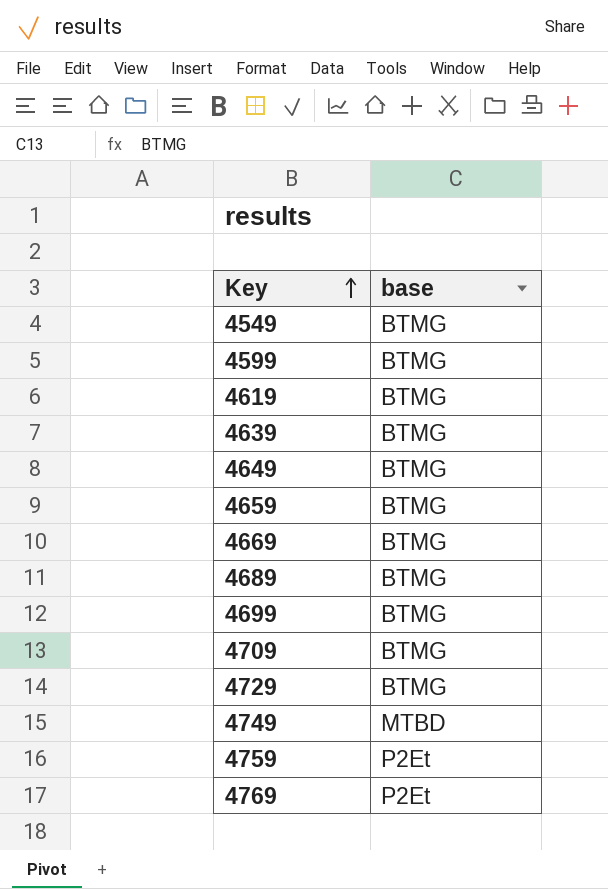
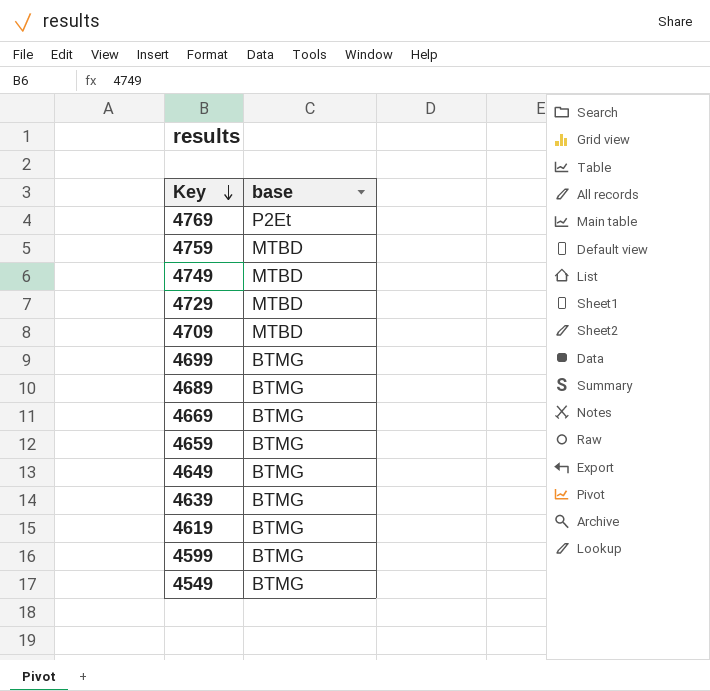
row order: Key ascending -> Key descending
4759 | base: P2Et -> MTBD
4729 | base: BTMG -> MTBD
4709 | base: BTMG -> MTBD

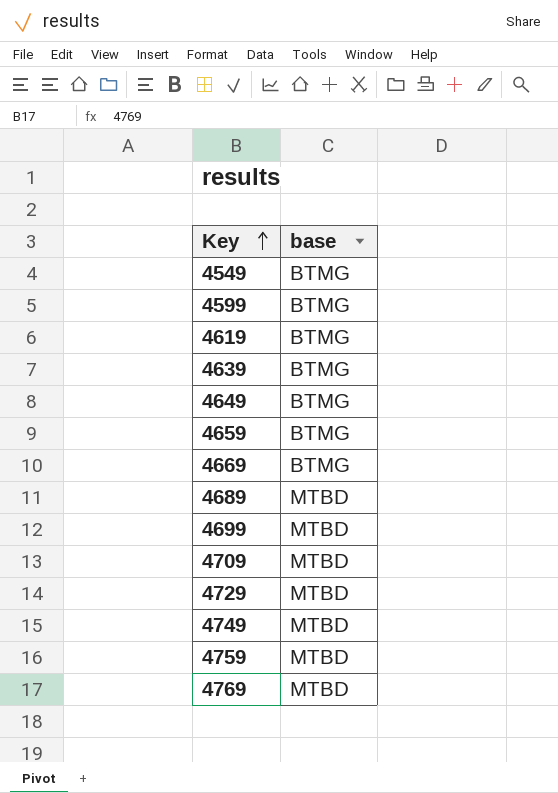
row order: Key descending -> Key ascending
4689 | base: BTMG -> MTBD
4699 | base: BTMG -> MTBD
4769 | base: P2Et -> MTBD

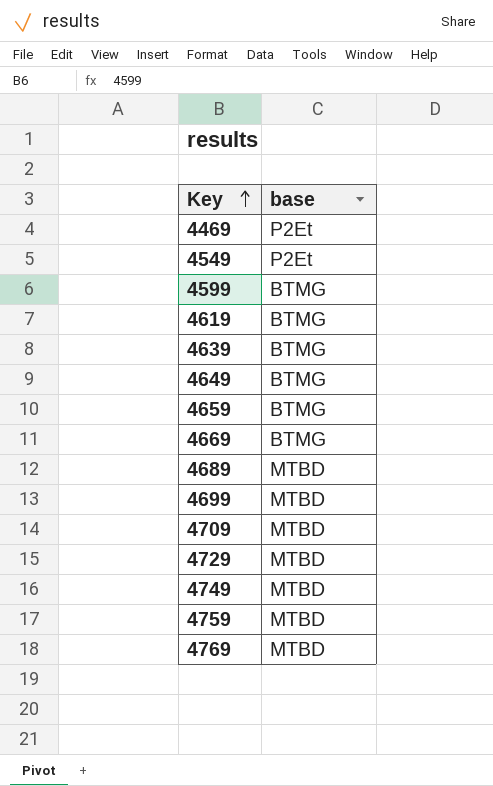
row 4469: none -> P2Et
4549 | base: BTMG -> P2Et

